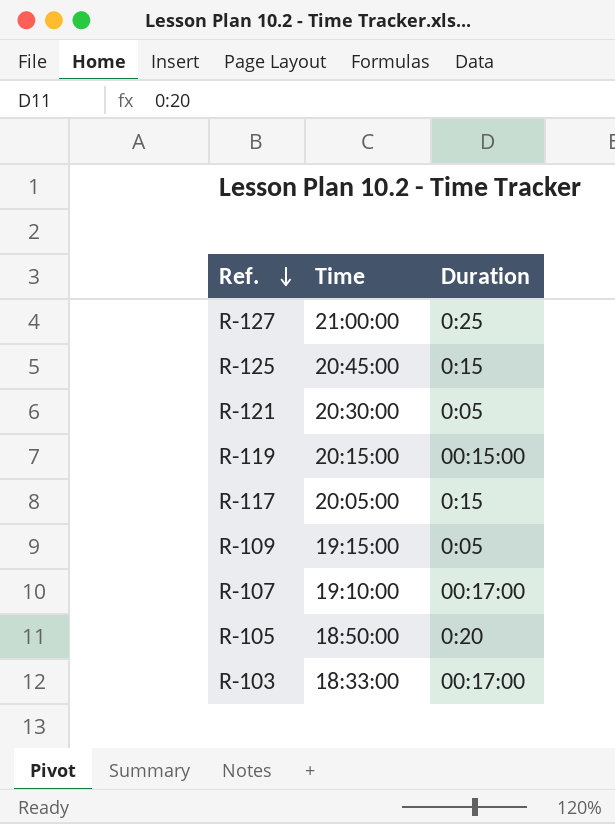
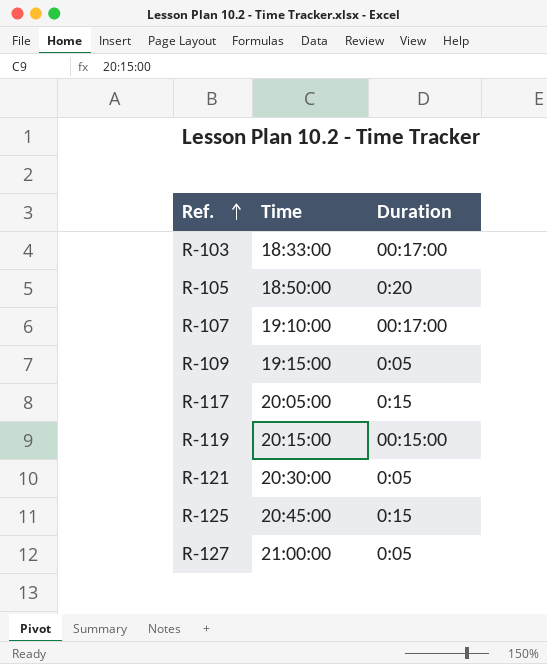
row order: Ref. descending -> Ref. ascending
R-127 | Duration: 0:25 -> 0:05

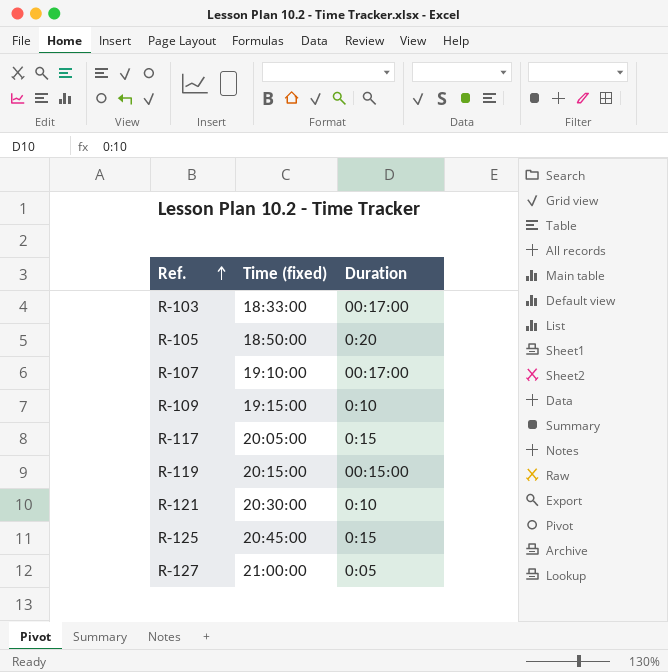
column name: Time -> Time (fixed)
R-109 | Duration: 0:05 -> 0:10
R-121 | Duration: 0:05 -> 0:10

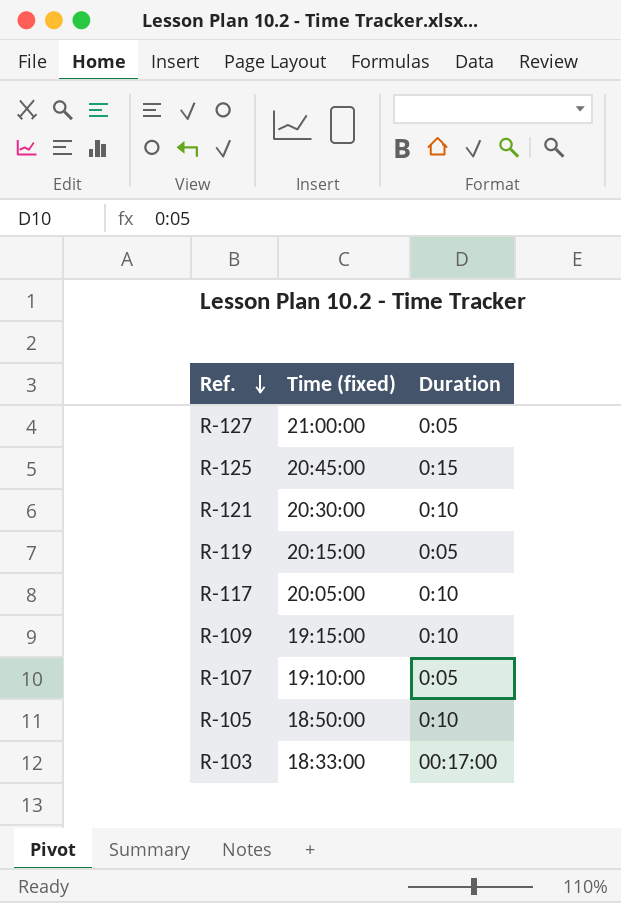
row order: Ref. ascending -> Ref. descending
R-119 | Duration: 00:15:00 -> 0:05
R-117 | Duration: 0:15 -> 0:10
R-107 | Duration: 00:17:00 -> 0:05
R-105 | Duration: 0:20 -> 0:10

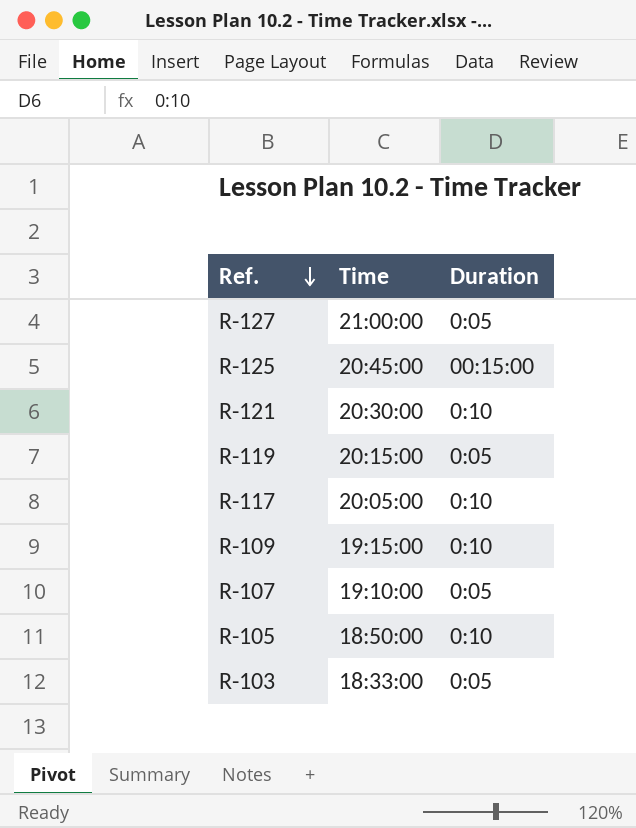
column name: Time (fixed) -> Time
R-125 | Duration: 0:15 -> 00:15:00
R-103 | Duration: 00:17:00 -> 0:05

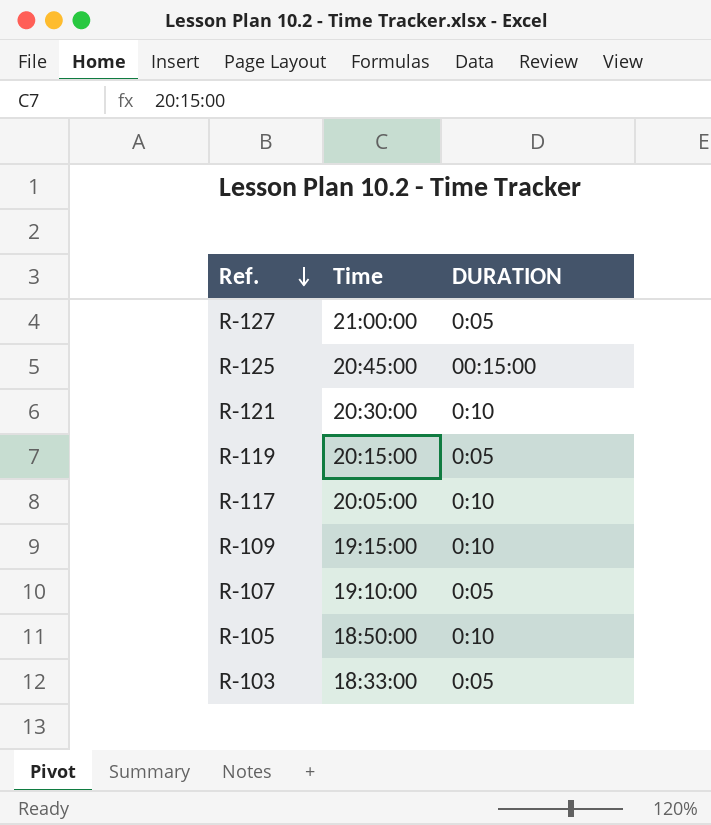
column name: Duration -> DURATION

